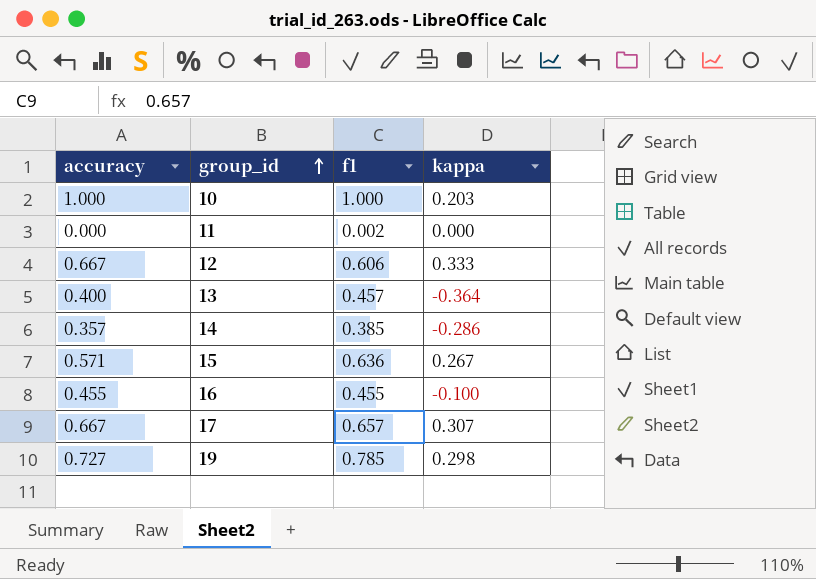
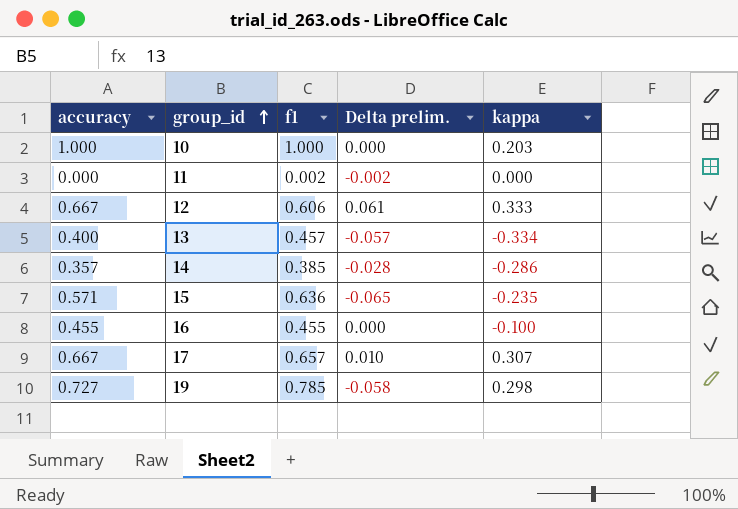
column Delta prelim. | formula: none -> [accuracy] - [f1]
13 | kappa: -0.364 -> -0.334
15 | kappa: 0.267 -> -0.235

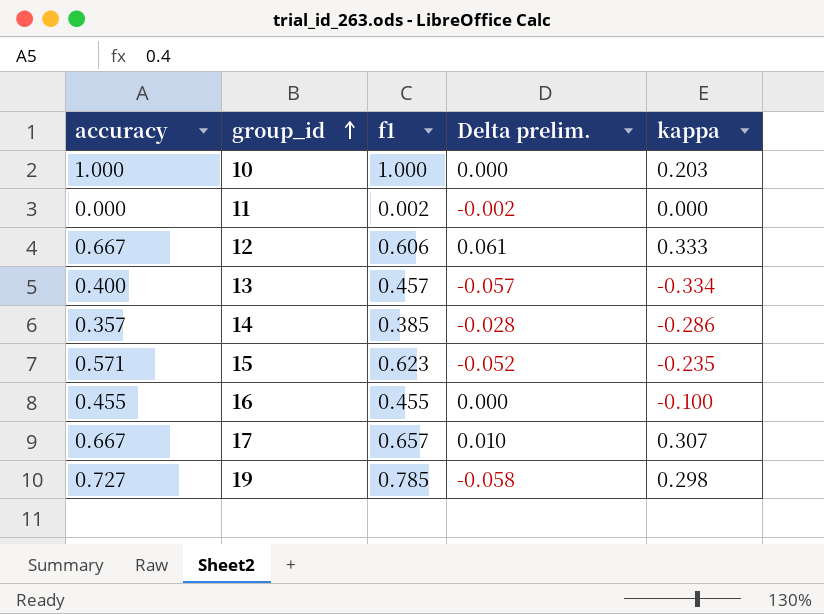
15 | f1: 0.636 -> 0.623
15 | Delta prelim.: -0.065 -> -0.052

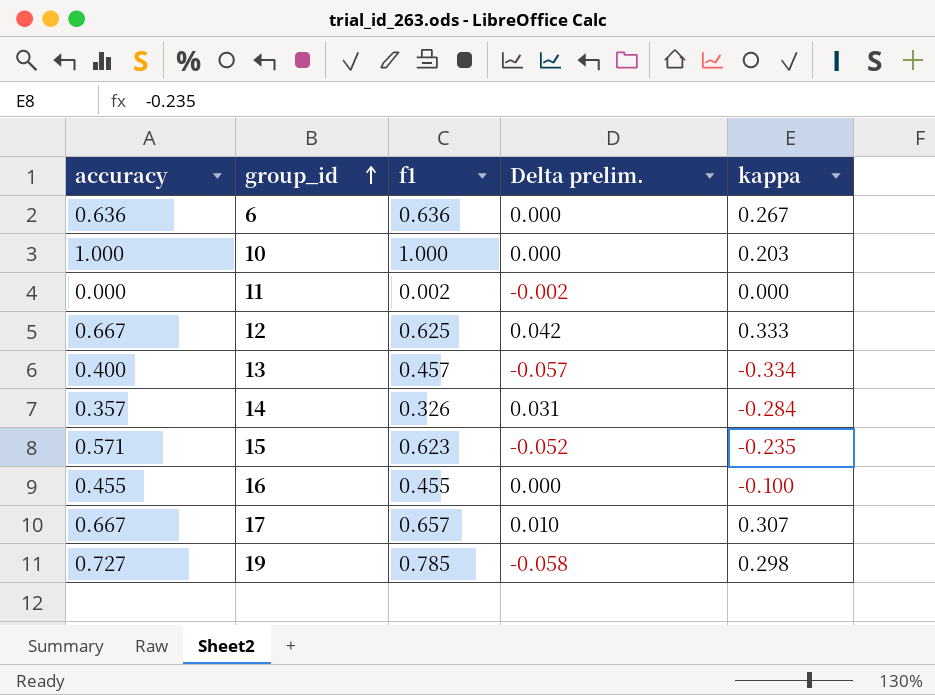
row 6: none -> 0.636 | 0.636 | 0.000 | 0.267
12 | f1: 0.606 -> 0.625
12 | Delta prelim.: 0.061 -> 0.042
14 | f1: 0.385 -> 0.326
14 | Delta prelim.: -0.028 -> 0.031
14 | kappa: -0.286 -> -0.284

